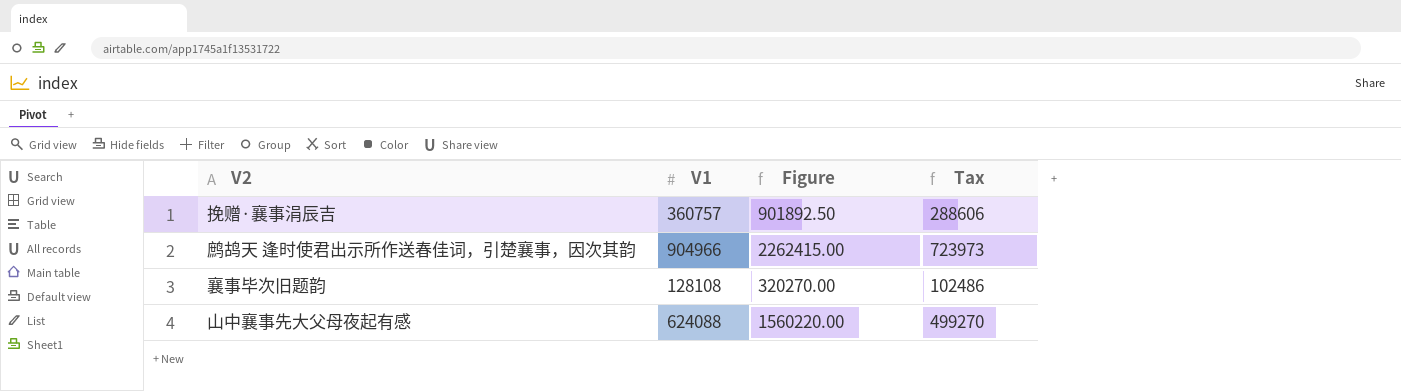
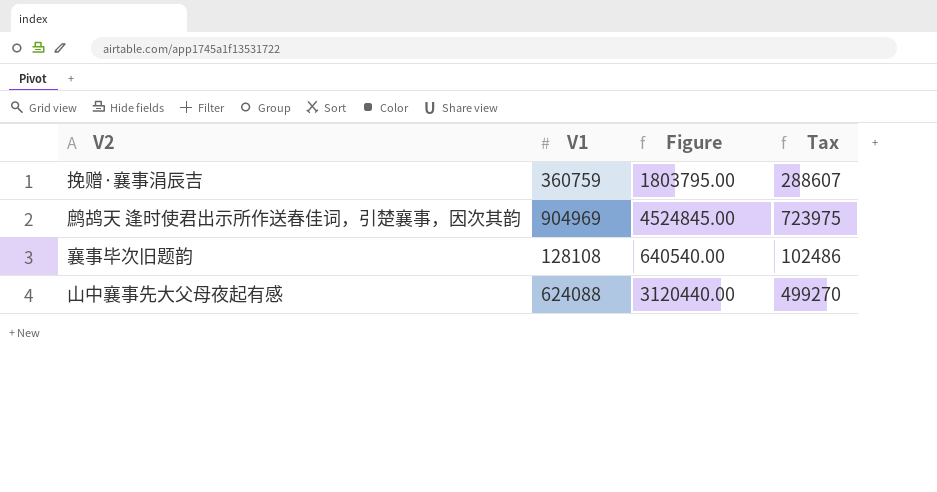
column Figure | formula: [V1] * 2.5 -> [V1] * 5
挽赠·襄事涓辰吉 | V1: 360757 -> 360759
挽赠·襄事涓辰吉 | Tax: 288606 -> 288607
鹧鸪天 逢时使君出示所作送春佳词，引楚襄事，因次其韵 | V1: 904966 -> 904969
鹧鸪天 逢时使君出示所作送春佳词，引楚襄事，因次其韵 | Tax: 723973 -> 723975

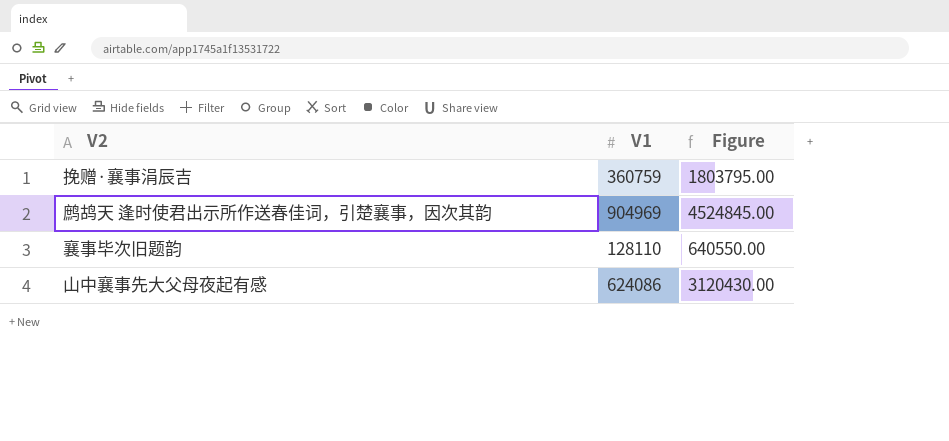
column Tax | formula: [V1] * 0.8 -> none
襄事毕次旧题韵 | V1: 128108 -> 128110
襄事毕次旧题韵 | Figure: 640540.00 -> 640550.00
山中襄事先大父母夜起有感 | V1: 624088 -> 624086
山中襄事先大父母夜起有感 | Figure: 3120440.00 -> 3120430.00

